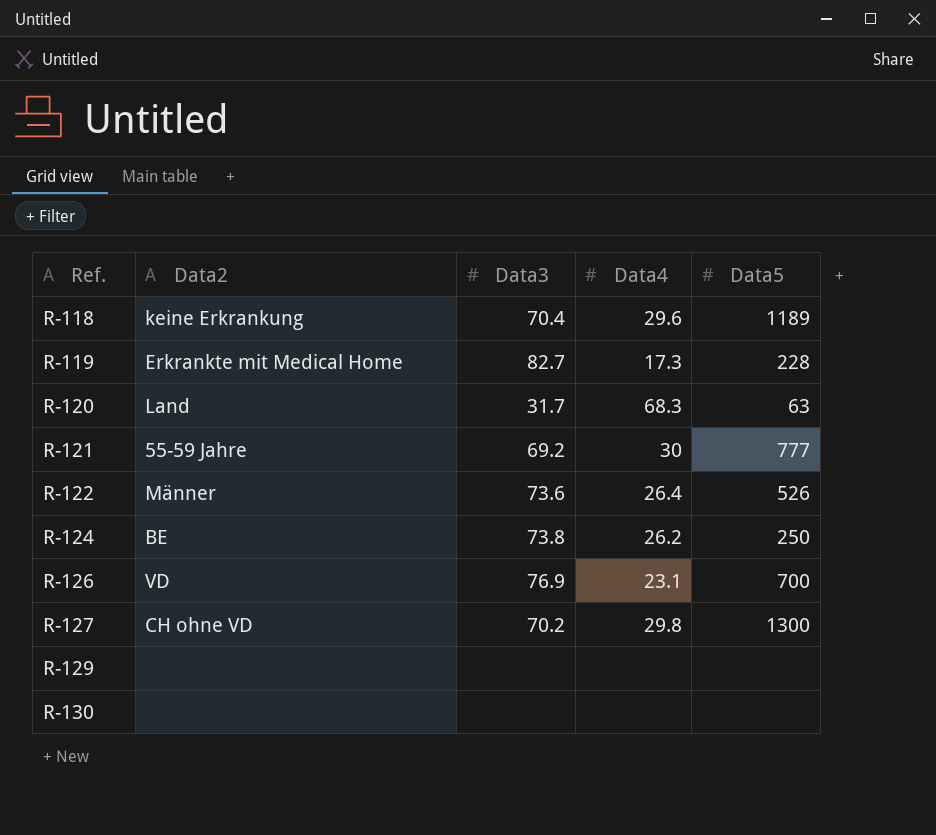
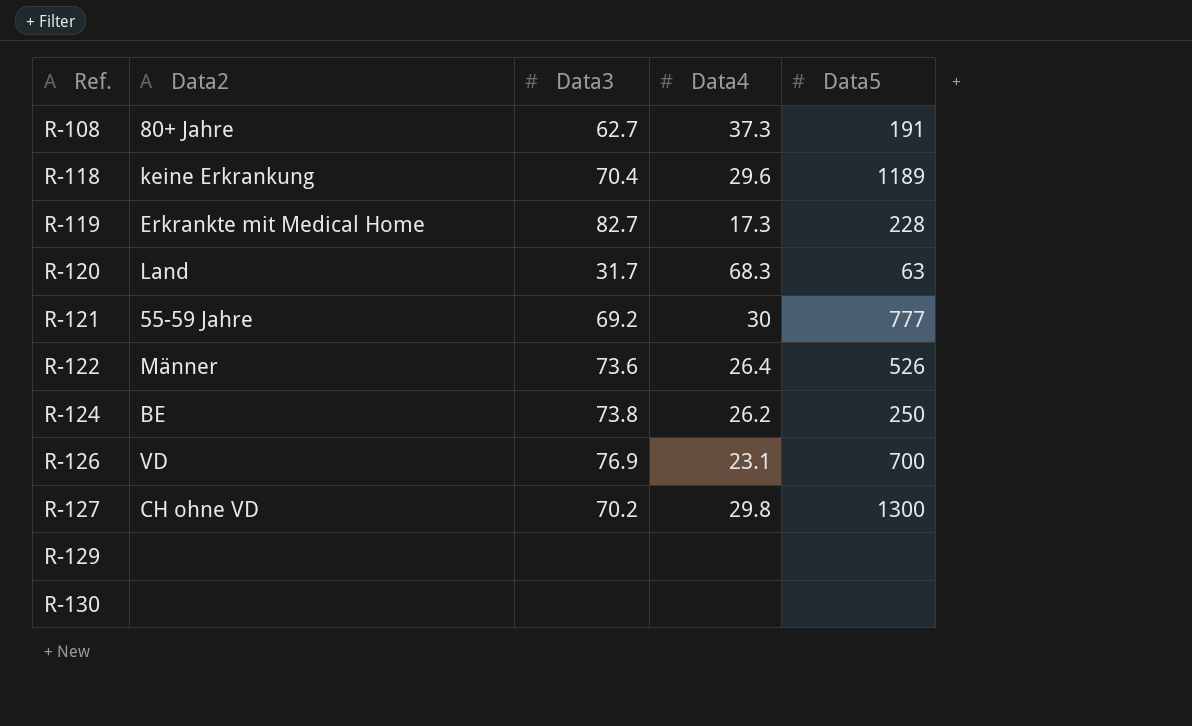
row R-108: none -> 80+ Jahre | 62.7 | 37.3 | 191

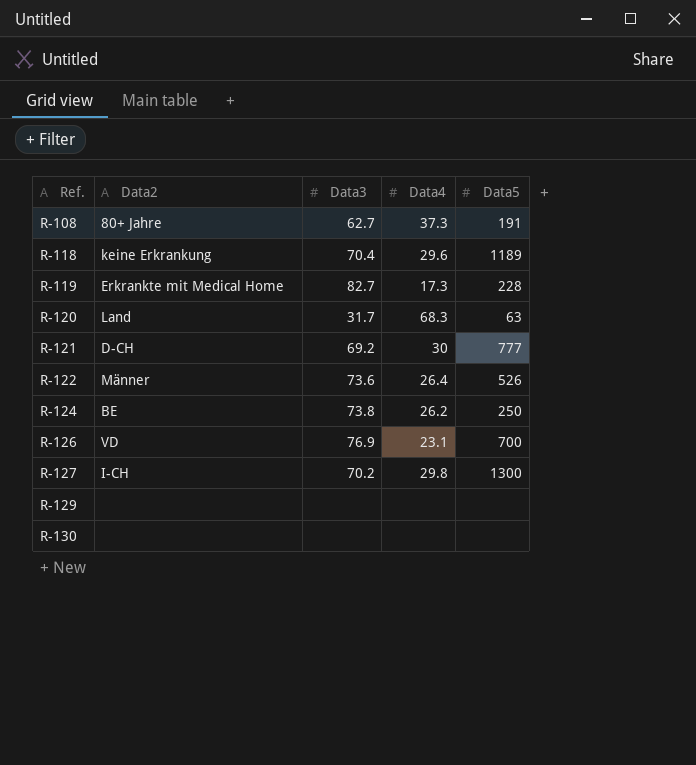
R-121 | Data2: 55-59 Jahre -> D-CH
R-127 | Data2: CH ohne VD -> I-CH

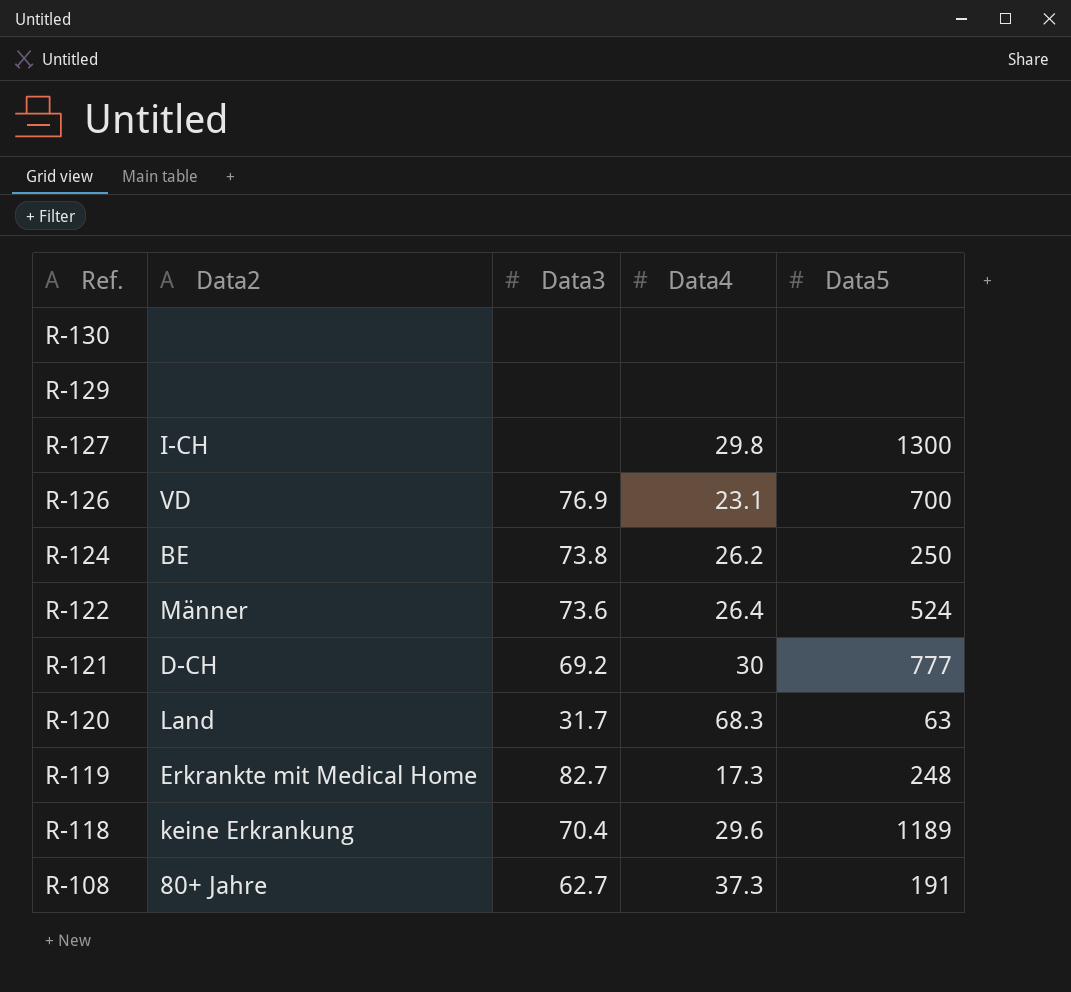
row order: Ref. ascending -> Ref. descending
R-127 | Data3: 70.2 -> none
R-122 | Data5: 526 -> 524
R-119 | Data5: 228 -> 248

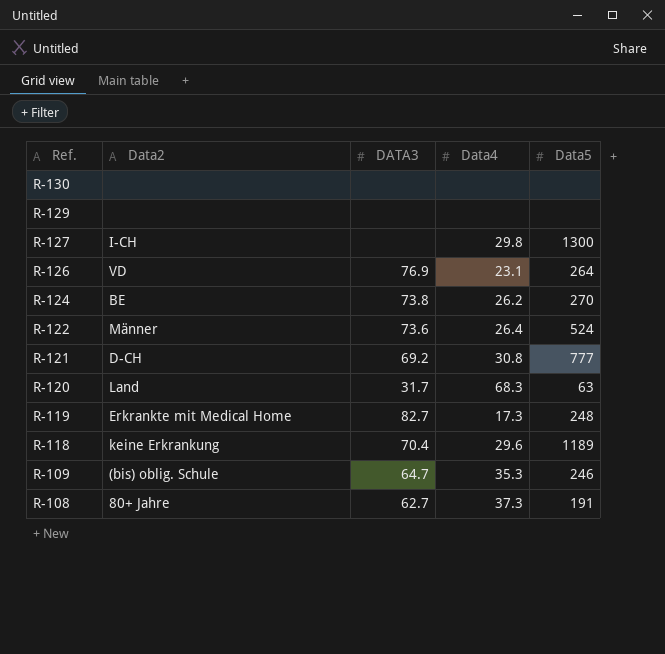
column name: Data3 -> DATA3
R-126 | Data5: 700 -> 264
R-124 | Data5: 250 -> 270
R-121 | Data4: 30 -> 30.8
row R-109: none -> (bis) oblig. Schule | 64.7 | 35.3 | 246

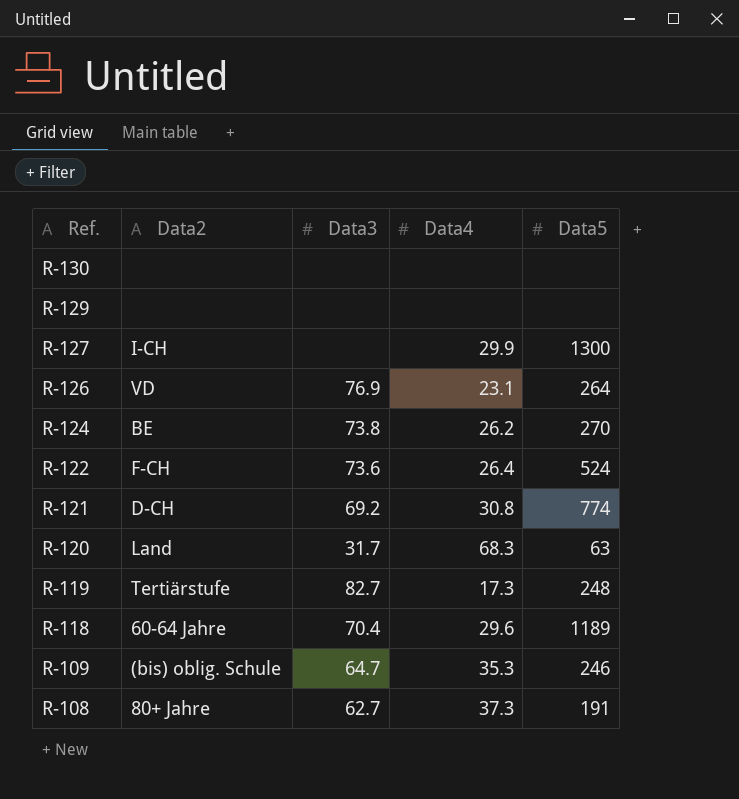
column name: DATA3 -> Data3
R-127 | Data4: 29.8 -> 29.9
R-122 | Data2: Männer -> F-CH
R-121 | Data5: 777 -> 774
R-119 | Data2: Erkrankte mit Medical Home -> Tertiärstufe
R-118 | Data2: keine Erkrankung -> 60-64 Jahre

